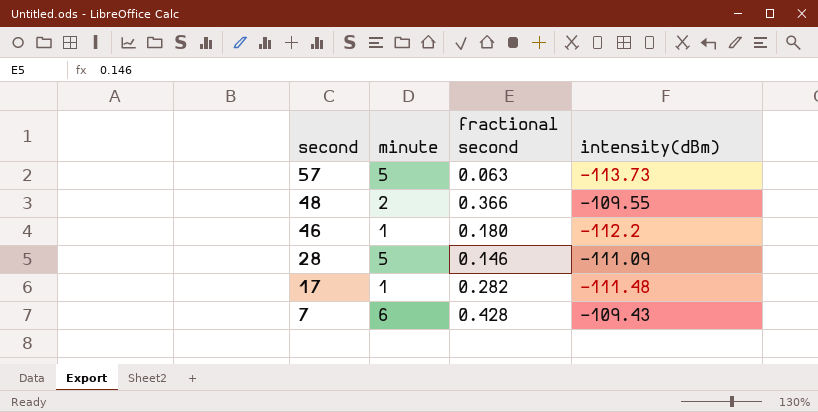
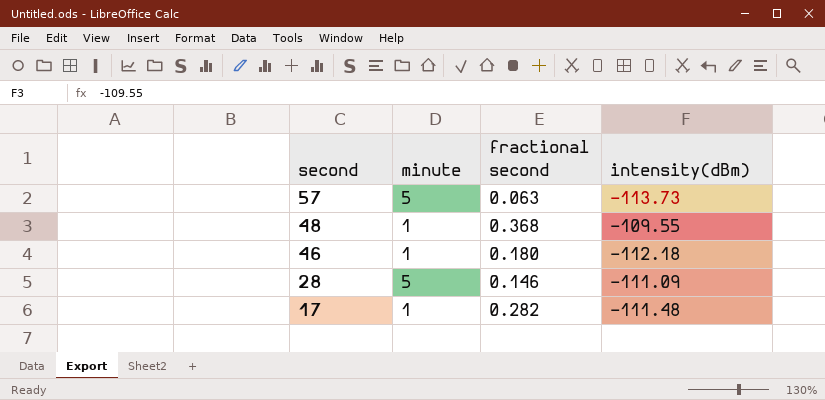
row 7: 6 | 0.428 | -109.43 -> none
48 | minute: 2 -> 1
48 | fractional second: 0.366 -> 0.368
46 | intensity(dBm): -112.2 -> -112.18

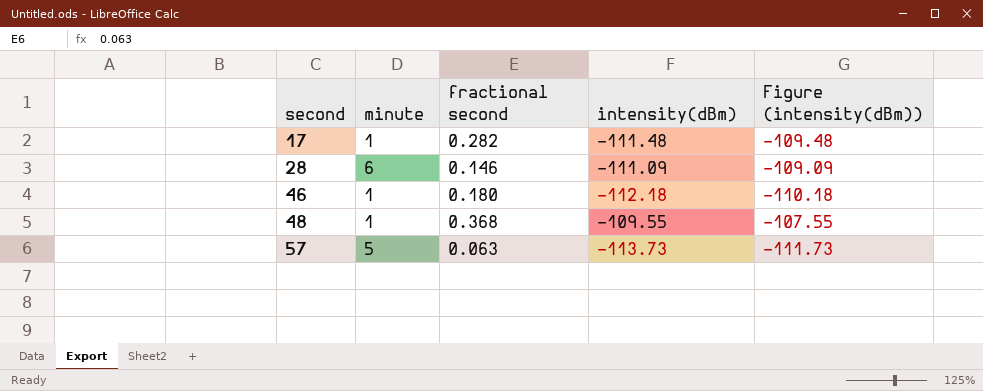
row order: second descending -> second ascending
column Figure (intensity(dBm)) | formula: none -> [intensity(dBm)] + 2
28 | minute: 5 -> 6

